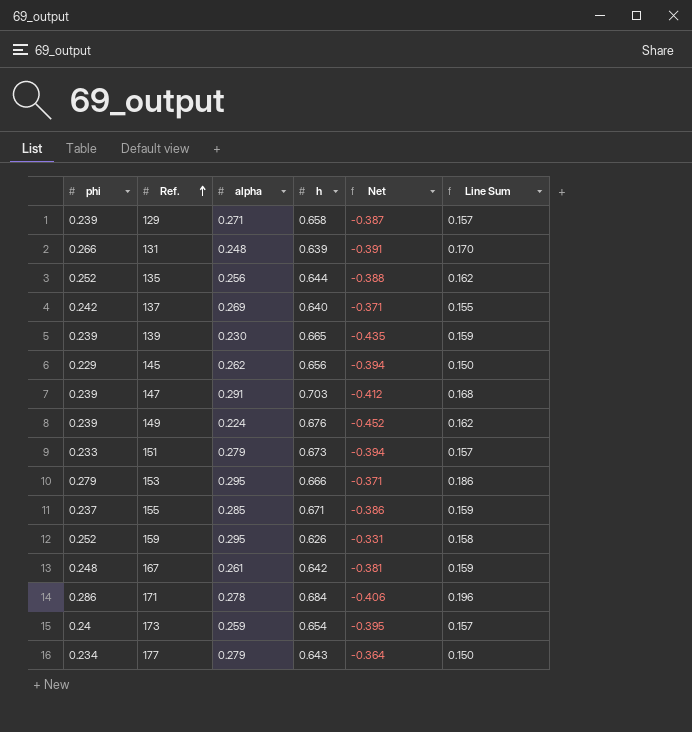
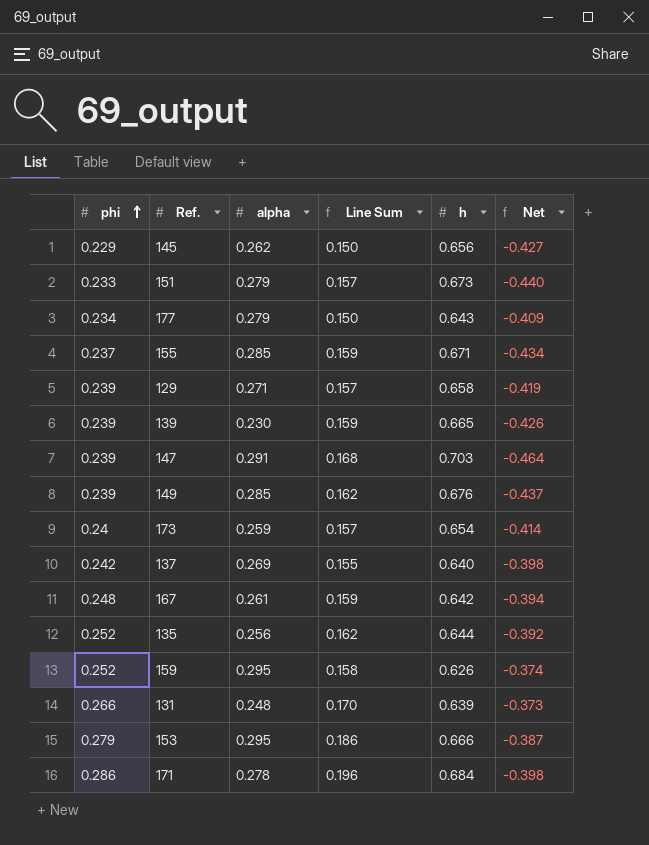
row order: Ref. ascending -> phi ascending
column Line Sum | position: 6 -> 4
column Net | formula: [alpha] - [h] -> [phi] - [h]
149 | alpha: 0.224 -> 0.285

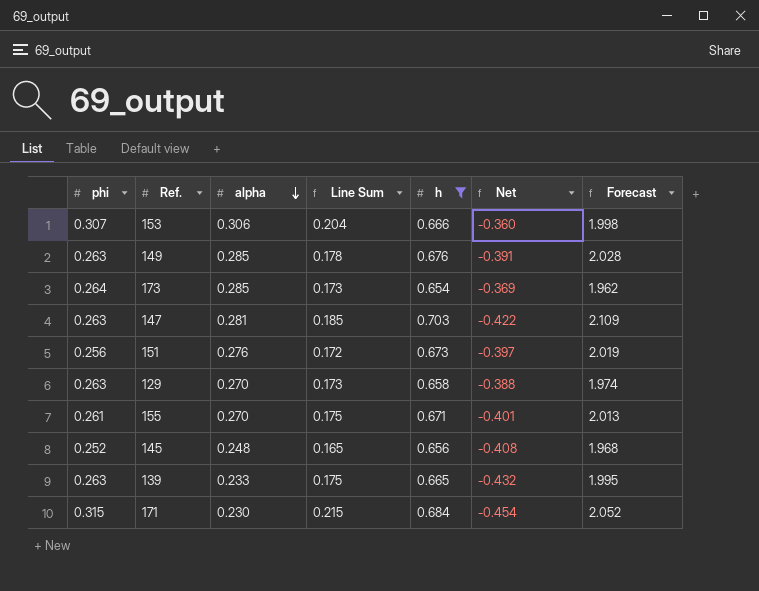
filter: none -> h >= 0.654
row order: phi ascending -> alpha descending
column Net | formula: [phi] - [h] -> [alpha] - [h]
column Forecast | formula: none -> [h] * 3
153 | phi: 0.279 -> 0.307
153 | alpha: 0.295 -> 0.306
153 | Line Sum: 0.186 -> 0.204
149 | phi: 0.239 -> 0.263
149 | Line Sum: 0.162 -> 0.178
173 | phi: 0.24 -> 0.264
173 | alpha: 0.259 -> 0.285
173 | Line Sum: 0.157 -> 0.173
147 | phi: 0.239 -> 0.263
147 | alpha: 0.291 -> 0.281
147 | Line Sum: 0.168 -> 0.185
151 | phi: 0.233 -> 0.256
151 | alpha: 0.279 -> 0.276
151 | Line Sum: 0.157 -> 0.172
129 | phi: 0.239 -> 0.263
129 | alpha: 0.271 -> 0.270
129 | Line Sum: 0.157 -> 0.173
155 | phi: 0.237 -> 0.261
155 | alpha: 0.285 -> 0.270
155 | Line Sum: 0.159 -> 0.175
145 | phi: 0.229 -> 0.252
145 | alpha: 0.262 -> 0.248
145 | Line Sum: 0.150 -> 0.165
139 | phi: 0.239 -> 0.263
139 | alpha: 0.230 -> 0.233
139 | Line Sum: 0.159 -> 0.175
171 | phi: 0.286 -> 0.315
171 | alpha: 0.278 -> 0.230
171 | Line Sum: 0.196 -> 0.215

